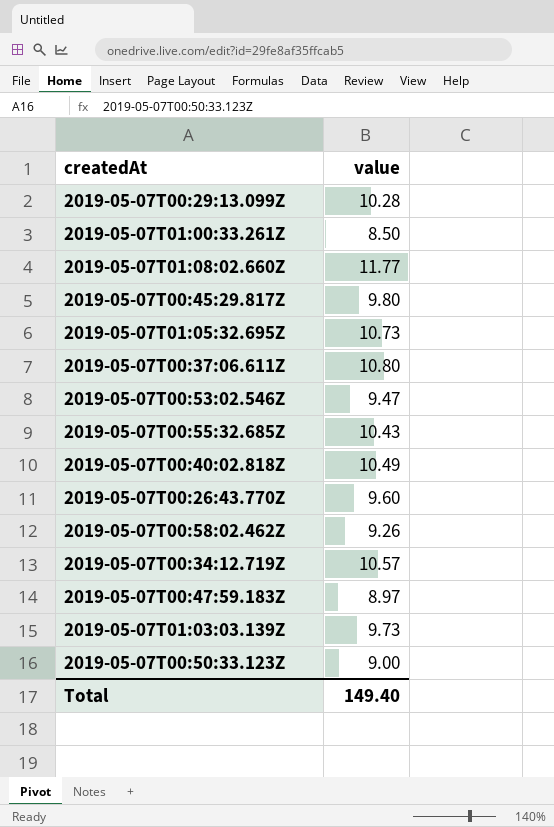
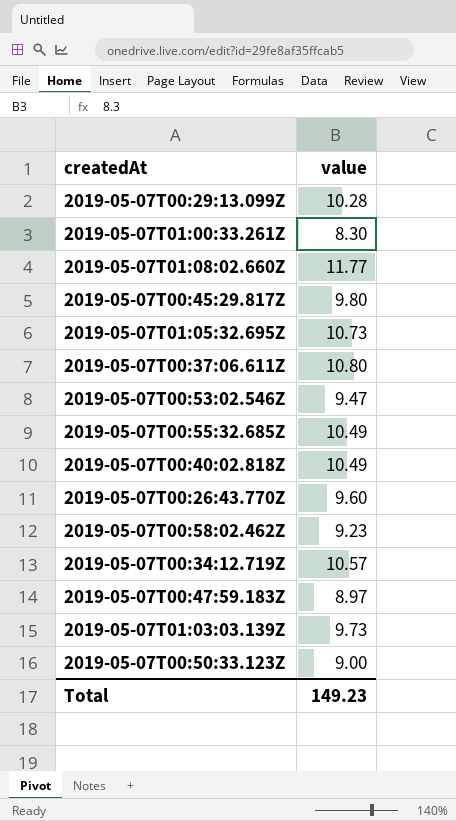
2019-05-07T01:00:33.261Z | value: 8.50 -> 8.30
2019-05-07T00:55:32.685Z | value: 10.43 -> 10.49
2019-05-07T00:58:02.462Z | value: 9.26 -> 9.23
Total | value: 149.40 -> 149.23

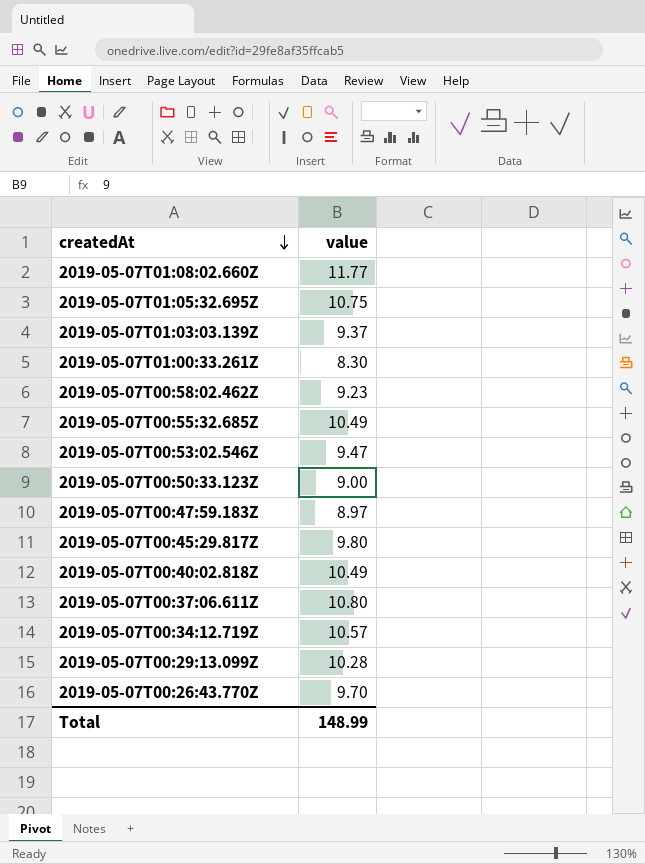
row order: none -> createdAt descending
2019-05-07T01:05:32.695Z | value: 10.73 -> 10.75
2019-05-07T01:03:03.139Z | value: 9.73 -> 9.37
2019-05-07T00:26:43.770Z | value: 9.60 -> 9.70
Total | value: 149.23 -> 148.99

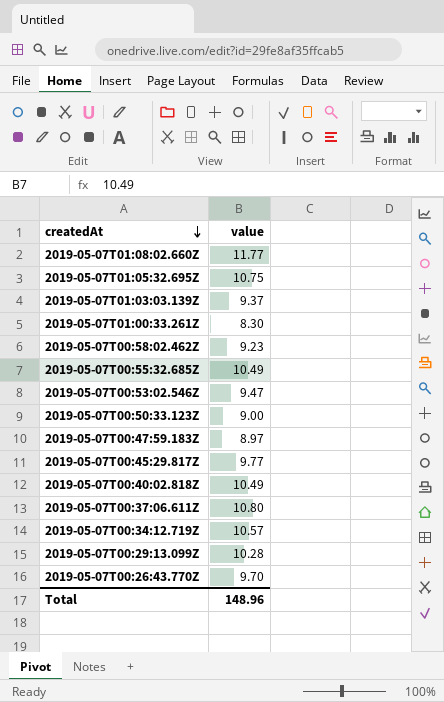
2019-05-07T00:45:29.817Z | value: 9.80 -> 9.77
Total | value: 148.99 -> 148.96

